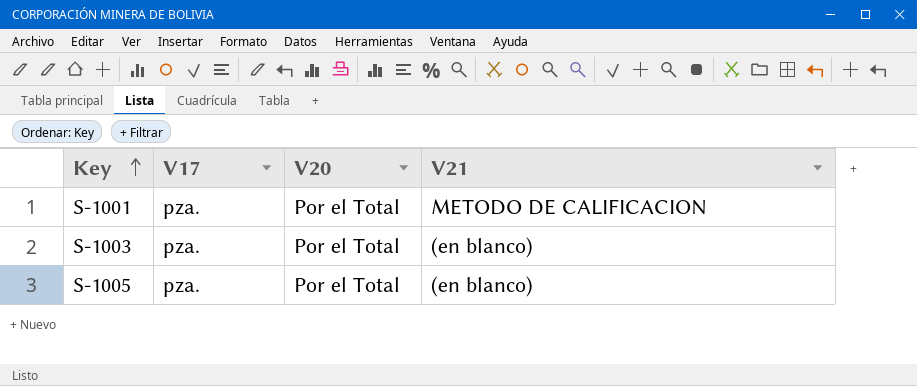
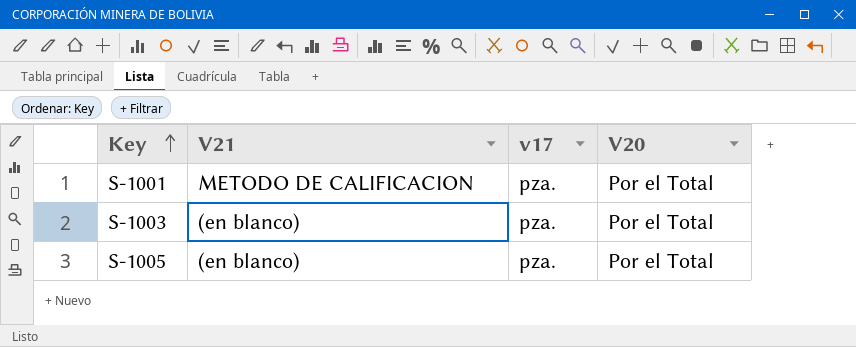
column V21 | position: 4 -> 2
column name: V17 -> v17

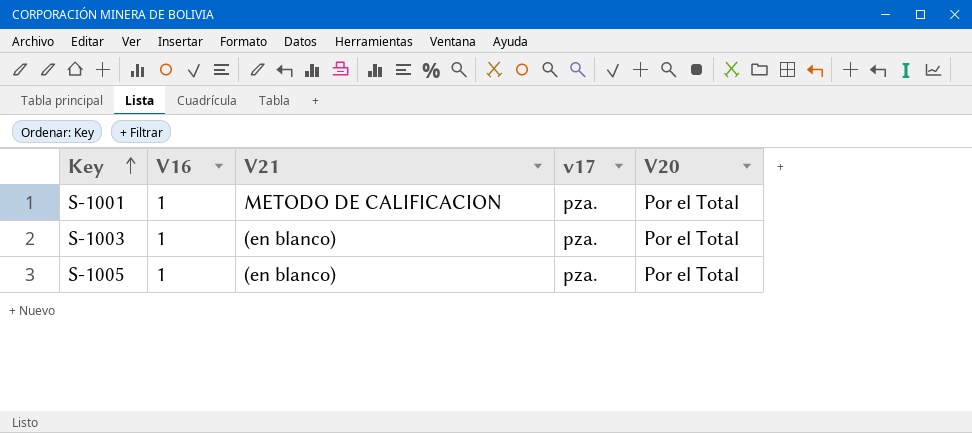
column V16 | position: none -> 2

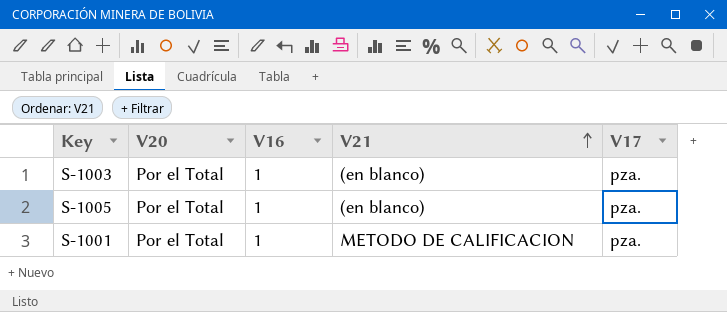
row order: Key ascending -> V21 ascending
column V20 | position: 5 -> 2
column name: v17 -> V17

